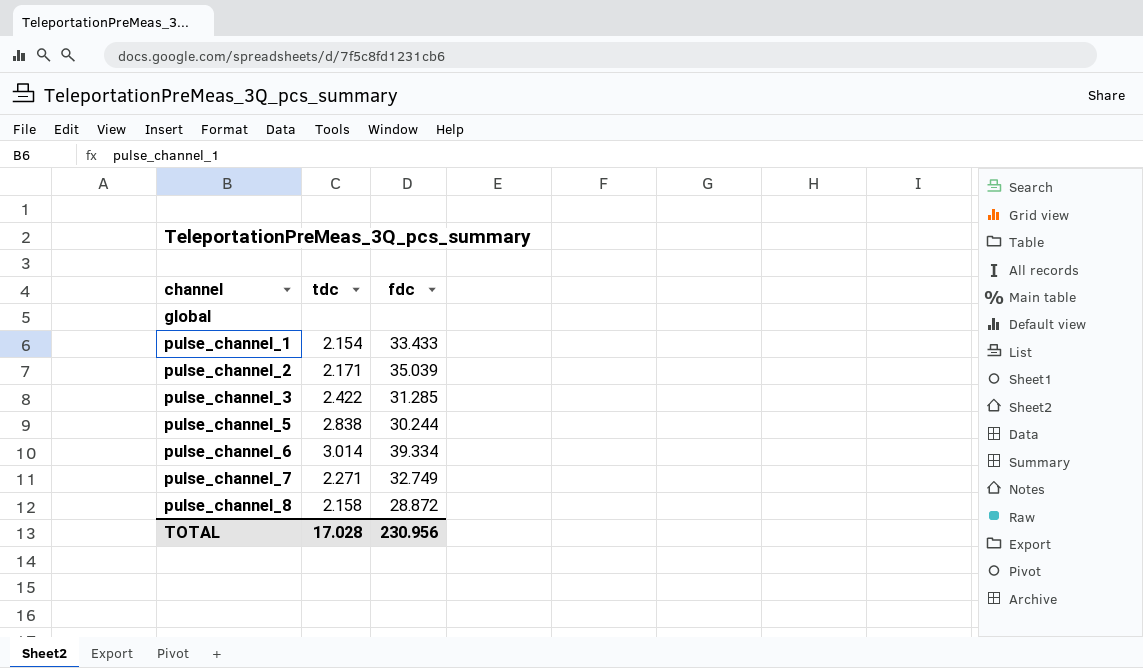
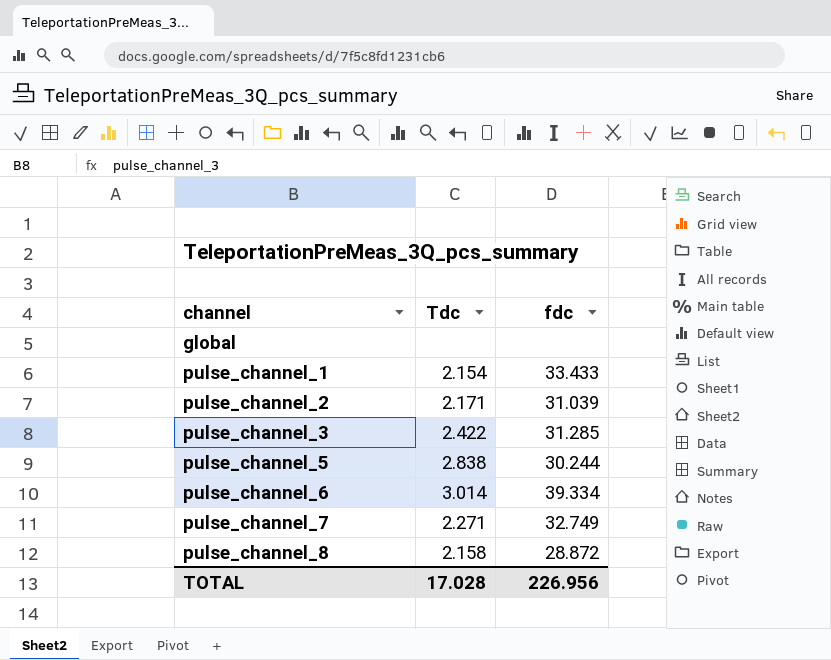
column name: tdc -> Tdc
pulse_channel_2 | fdc: 35.039 -> 31.039
TOTAL | fdc: 230.956 -> 226.956

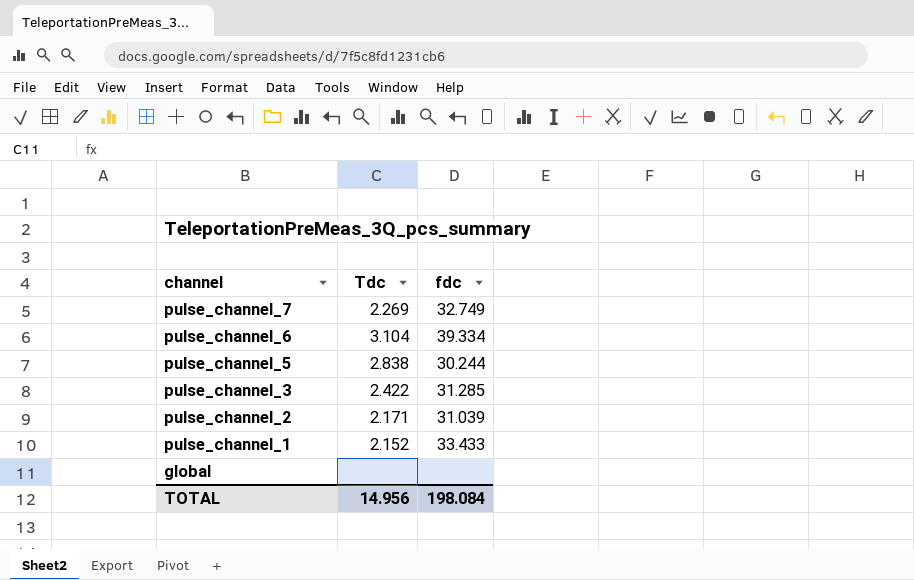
row order: channel ascending -> channel descending
row pulse_channel_8: 2.158 | 28.872 -> none
pulse_channel_7 | Tdc: 2.271 -> 2.269
pulse_channel_6 | Tdc: 3.014 -> 3.104
pulse_channel_1 | Tdc: 2.154 -> 2.152
TOTAL | Tdc: 17.028 -> 14.956
TOTAL | fdc: 226.956 -> 198.084

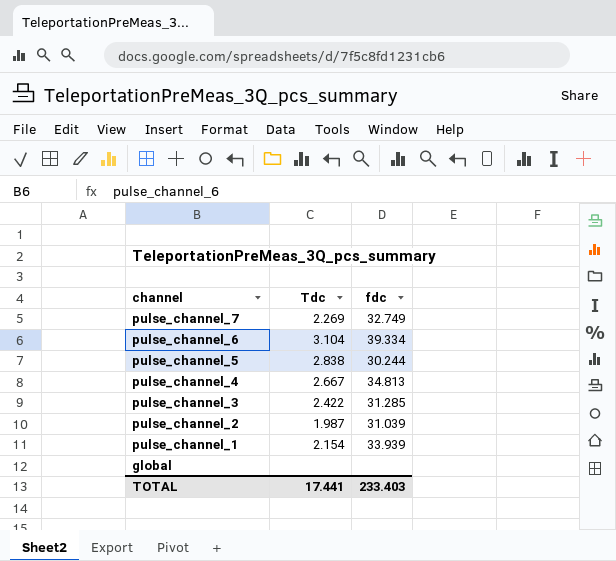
row pulse_channel_4: none -> 2.667 | 34.813
pulse_channel_2 | Tdc: 2.171 -> 1.987
pulse_channel_1 | Tdc: 2.152 -> 2.154
pulse_channel_1 | fdc: 33.433 -> 33.939
TOTAL | Tdc: 14.956 -> 17.441
TOTAL | fdc: 198.084 -> 233.403

